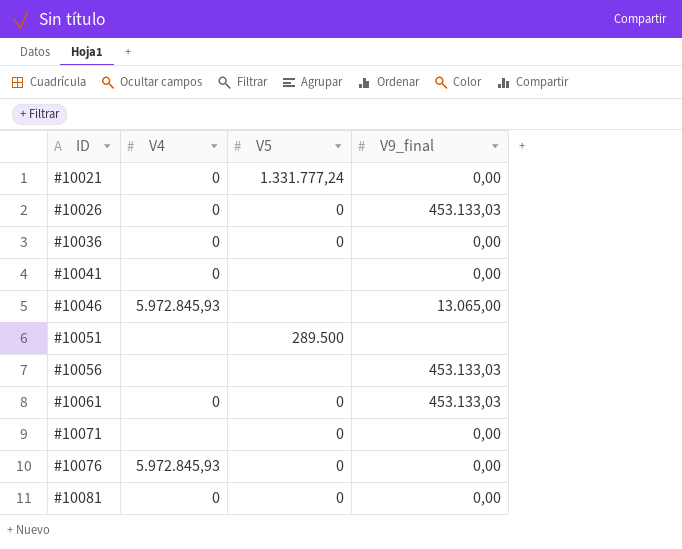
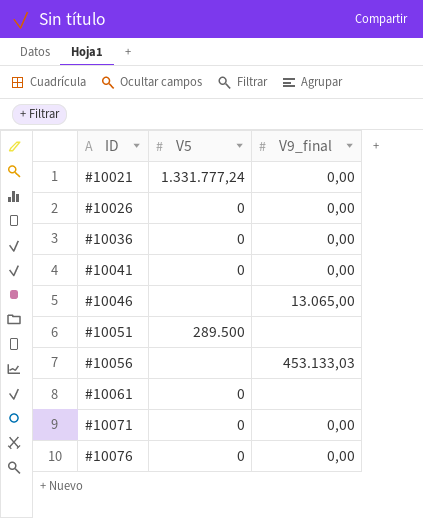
column V4 | position: 2 -> none
row #10081: 0 | 0 | 0,00 -> none
#10026 | V9_final: 453.133,03 -> 0,00
#10041 | V5: none -> 0
#10061 | V9_final: 453.133,03 -> none

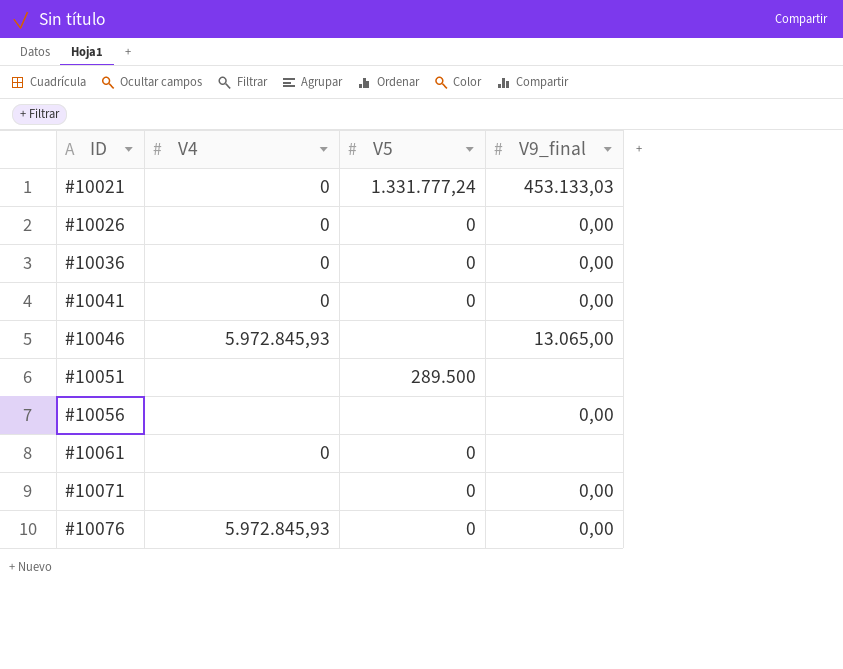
column V4 | position: none -> 2
#10021 | V9_final: 0,00 -> 453.133,03
#10056 | V9_final: 453.133,03 -> 0,00

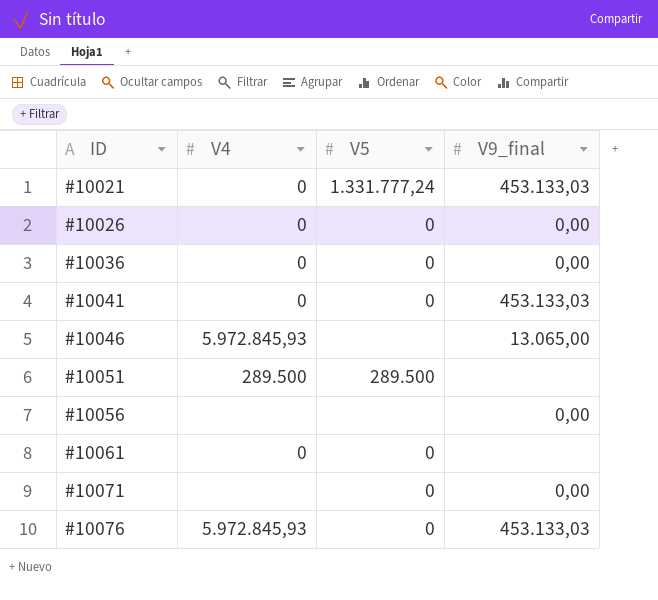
#10041 | V9_final: 0,00 -> 453.133,03
#10051 | V4: none -> 289.500
#10076 | V9_final: 0,00 -> 453.133,03

